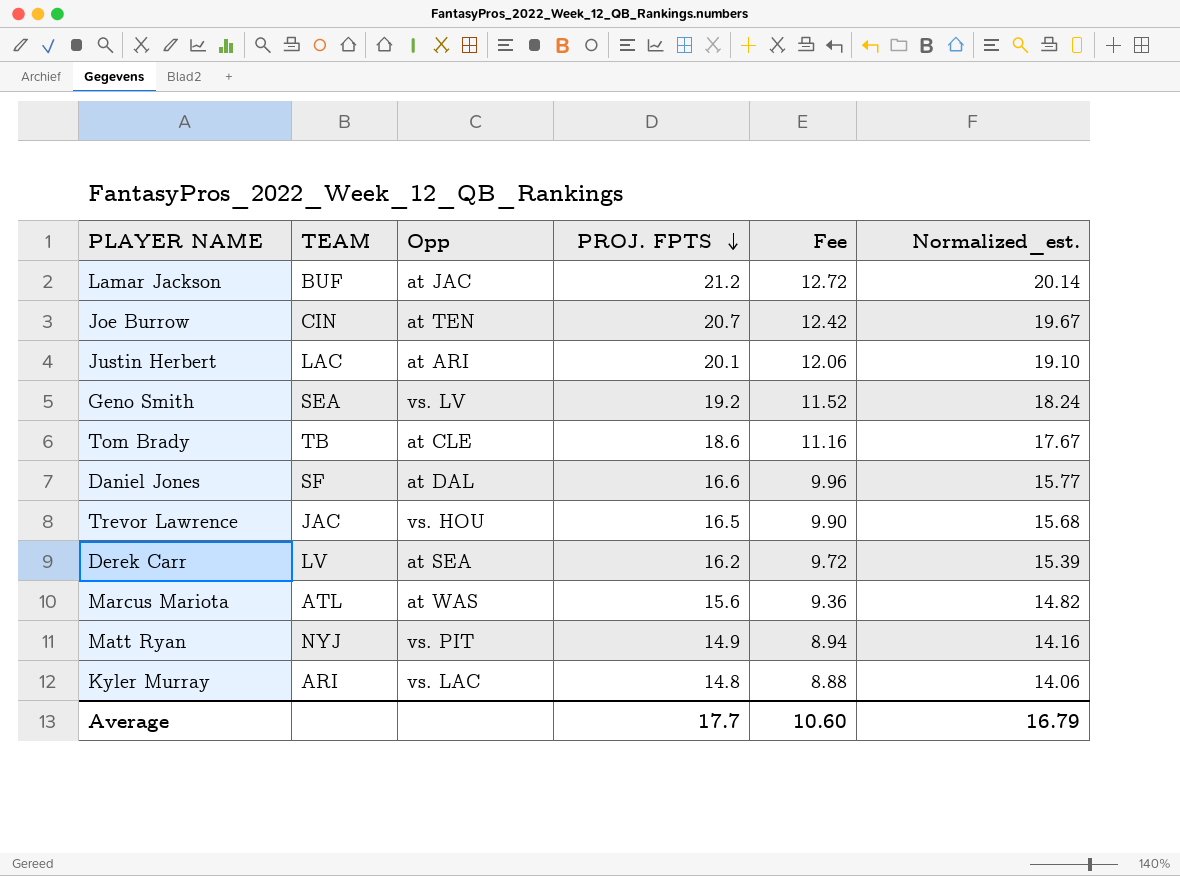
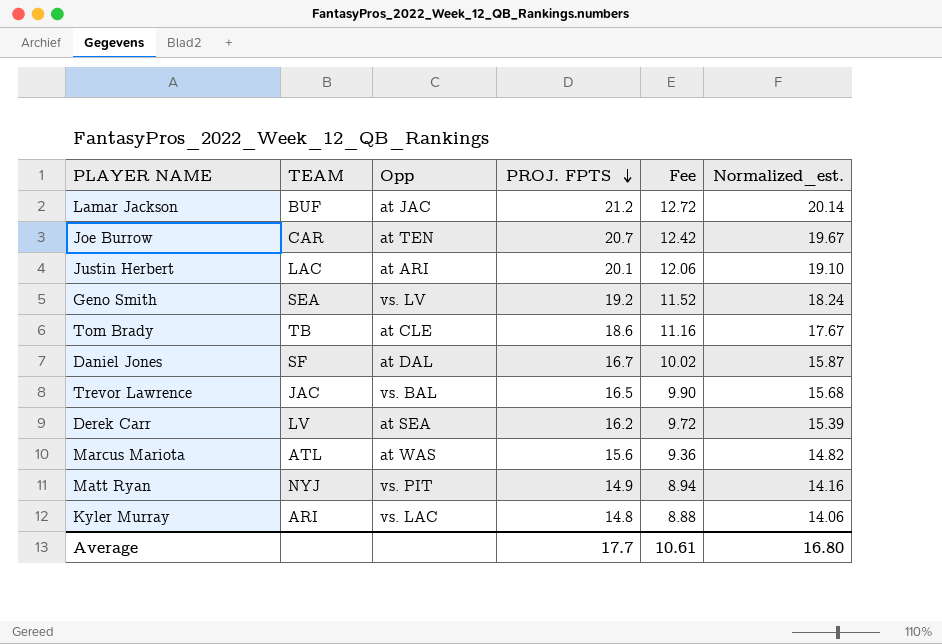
Joe Burrow | TEAM: CIN -> CAR
Daniel Jones | PROJ. FPTS: 16.6 -> 16.7
Daniel Jones | Fee: 9.96 -> 10.02
Daniel Jones | Normalized_est.: 15.77 -> 15.87
Trevor Lawrence | Opp: vs. HOU -> vs. BAL
Average | Fee: 10.60 -> 10.61
Average | Normalized_est.: 16.79 -> 16.80

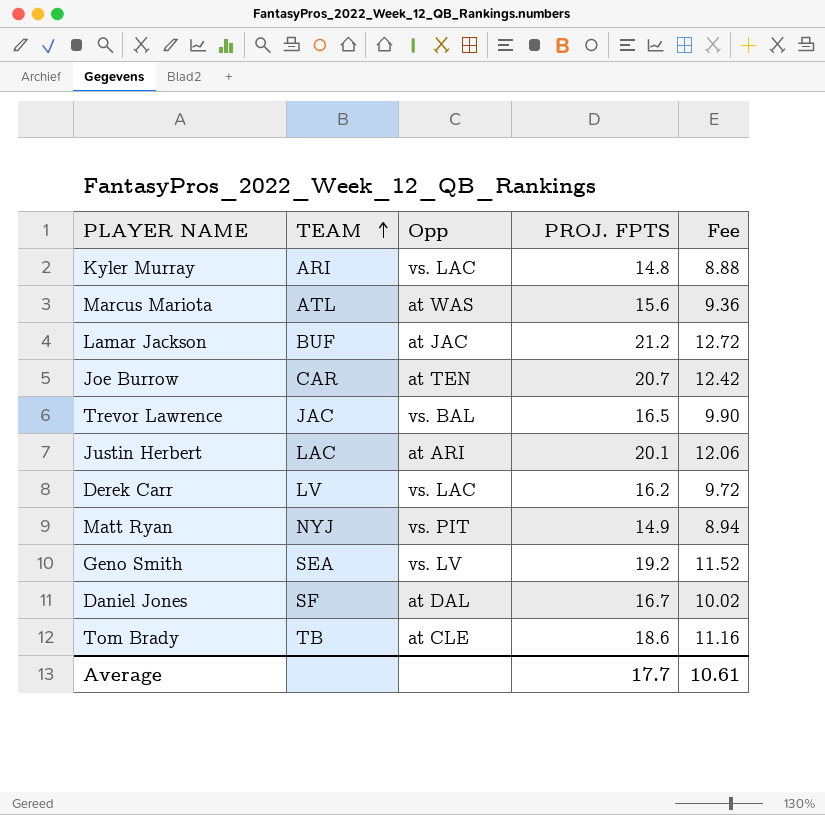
row order: PROJ. FPTS descending -> TEAM ascending
column Normalized_est. | formula: [PROJ. FPTS] * 0.95 -> none
Derek Carr | Opp: at SEA -> vs. LAC

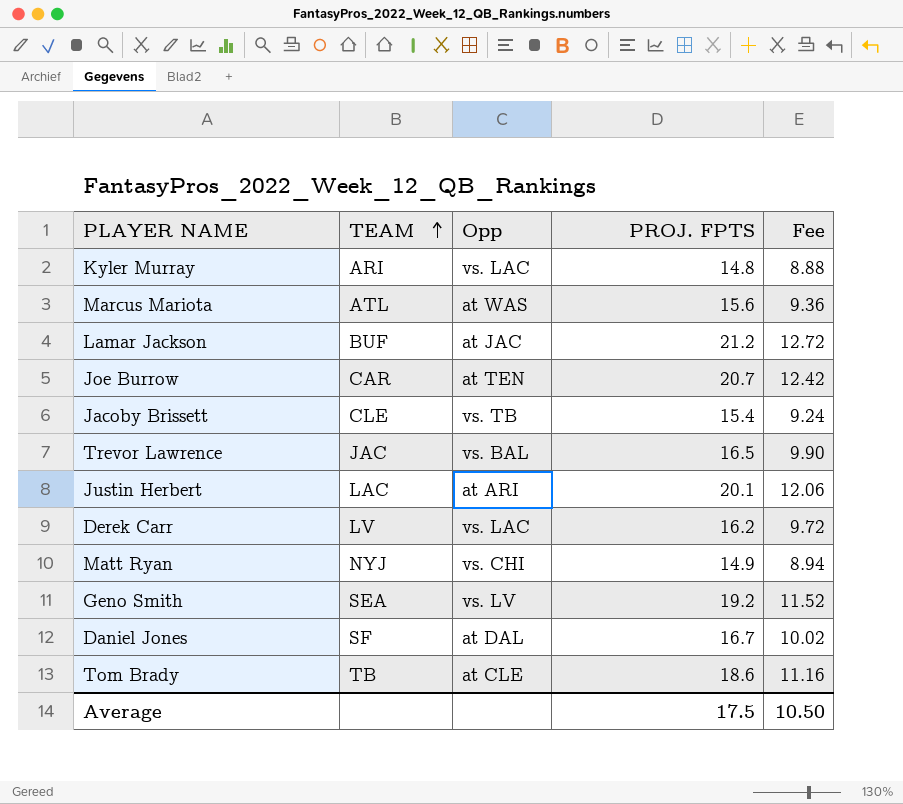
row Jacoby Brissett: none -> CLE | vs. TB | 15.4 | 9.24
Matt Ryan | Opp: vs. PIT -> vs. CHI
Average | PROJ. FPTS: 17.7 -> 17.5
Average | Fee: 10.61 -> 10.50

